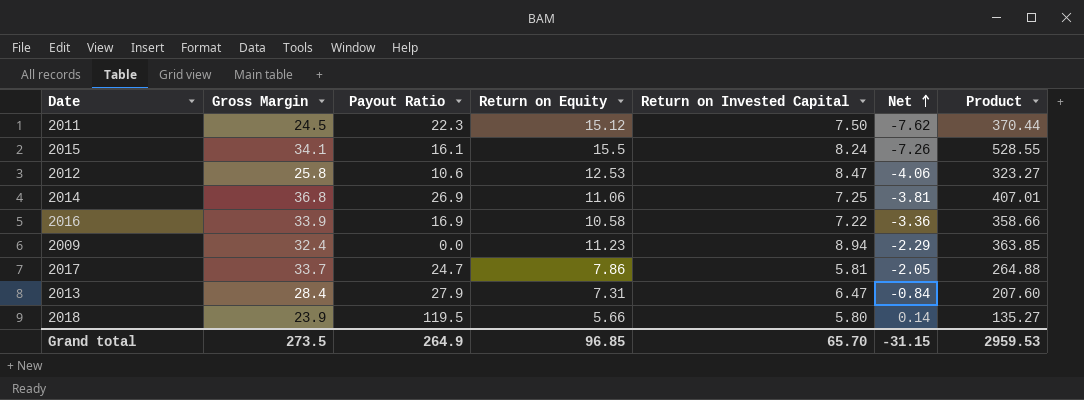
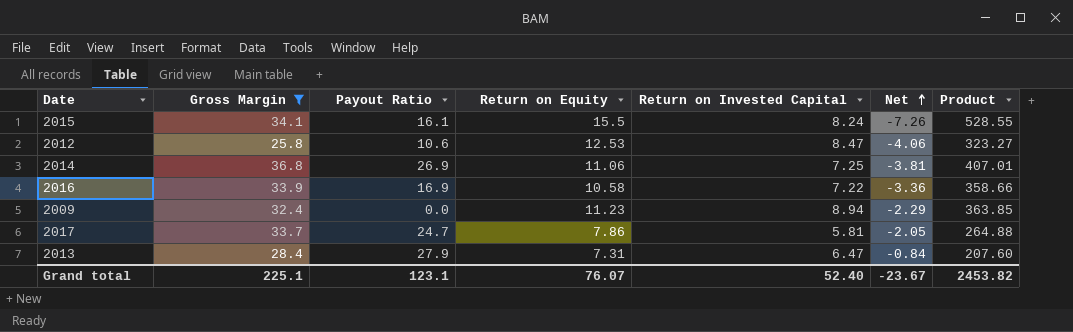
filter: none -> Gross Margin >= 25.8
Grand total | Gross Margin: 273.5 -> 225.1
Grand total | Payout Ratio: 264.9 -> 123.1
Grand total | Return on Equity: 96.85 -> 76.07
Grand total | Return on Invested Capital: 65.70 -> 52.40
Grand total | Net: -31.15 -> -23.67
Grand total | Product: 2959.53 -> 2453.82

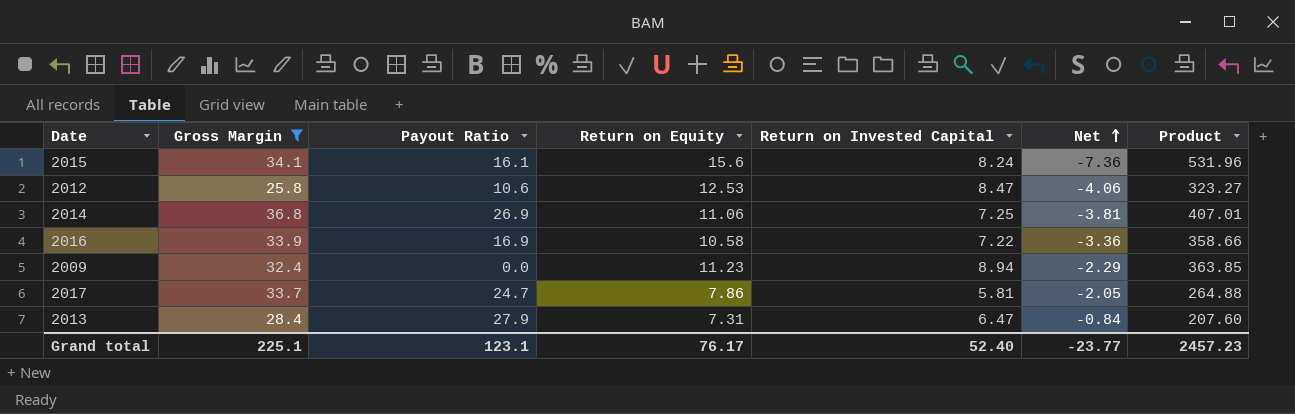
2015 | Return on Equity: 15.5 -> 15.6
2015 | Net: -7.26 -> -7.36
2015 | Product: 528.55 -> 531.96
Grand total | Return on Equity: 76.07 -> 76.17
Grand total | Net: -23.67 -> -23.77
Grand total | Product: 2453.82 -> 2457.23

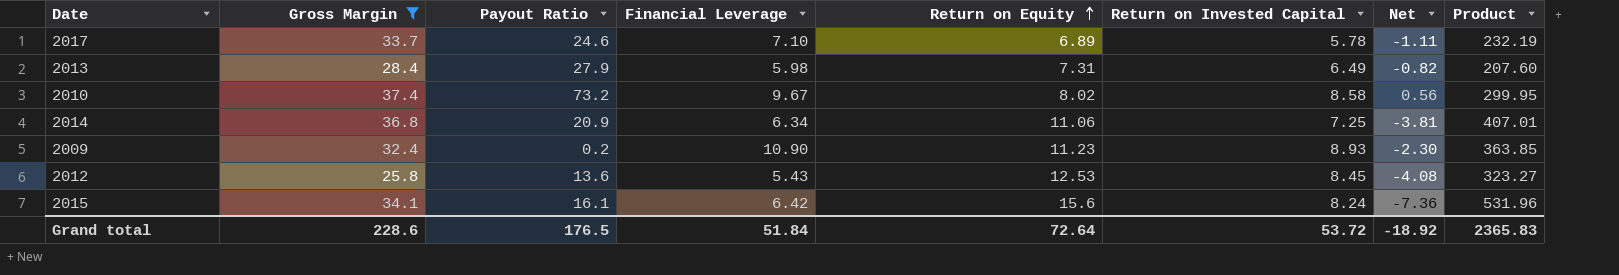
row order: Net ascending -> Return on Equity ascending
column Financial Leverage | position: none -> 4
row 2016: 33.9 | 16.9 | 10.58 | 7.22 | -3.36 | 358.66 -> none
2017 | Payout Ratio: 24.7 -> 24.6
2017 | Return on Equity: 7.86 -> 6.89
2017 | Return on Invested Capital: 5.81 -> 5.78
2017 | Net: -2.05 -> -1.11
2017 | Product: 264.88 -> 232.19
2013 | Return on Invested Capital: 6.47 -> 6.49
2013 | Net: -0.84 -> -0.82
row 2010: none -> 37.4 | 73.2 | 9.67 | 8.02 | 8.58 | 0.56 | 299.95
2014 | Payout Ratio: 26.9 -> 20.9
2009 | Payout Ratio: 0.0 -> 0.2
2009 | Return on Invested Capital: 8.94 -> 8.93
2009 | Net: -2.29 -> -2.30
2012 | Payout Ratio: 10.6 -> 13.6
2012 | Return on Invested Capital: 8.47 -> 8.45
2012 | Net: -4.06 -> -4.08
Grand total | Gross Margin: 225.1 -> 228.6
Grand total | Payout Ratio: 123.1 -> 176.5
Grand total | Return on Equity: 76.17 -> 72.64
Grand total | Return on Invested Capital: 52.40 -> 53.72
Grand total | Net: -23.77 -> -18.92
Grand total | Product: 2457.23 -> 2365.83

